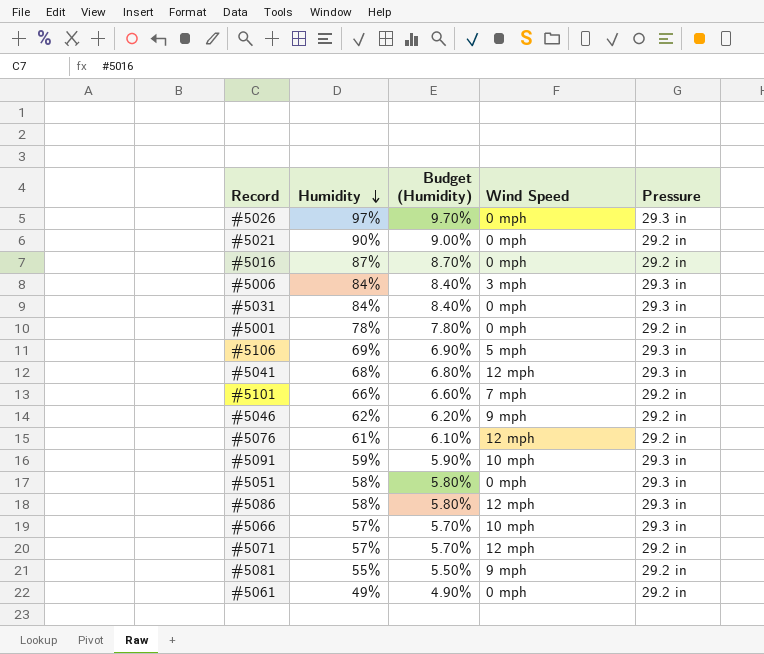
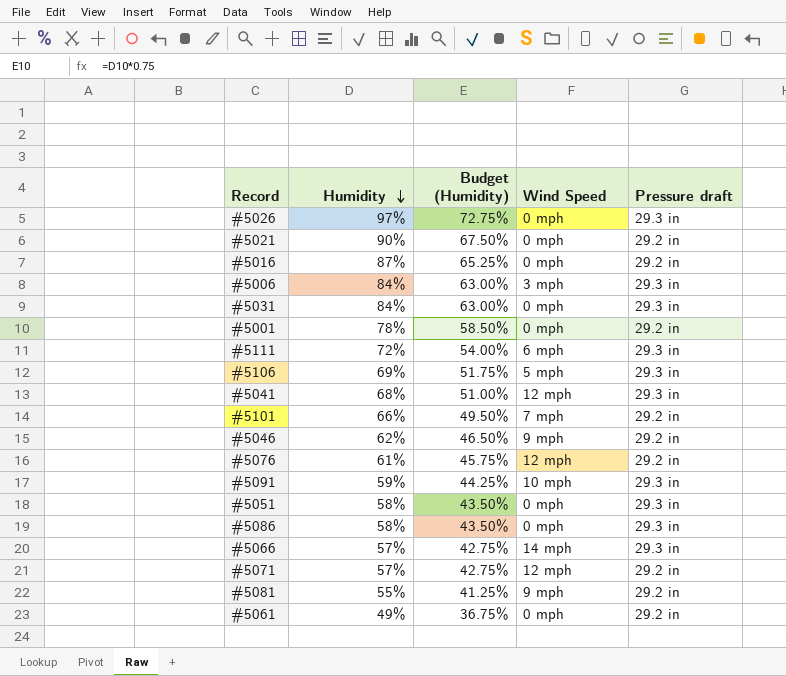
column Budget (Humidity) | formula: [Humidity] * 0.1 -> [Humidity] * 0.75
column name: Pressure -> Pressure draft
row #5111: none -> 72% | 54.00% | 6 mph | 29.3 in
#5086 | Wind Speed: 12 mph -> 0 mph
#5066 | Wind Speed: 10 mph -> 14 mph

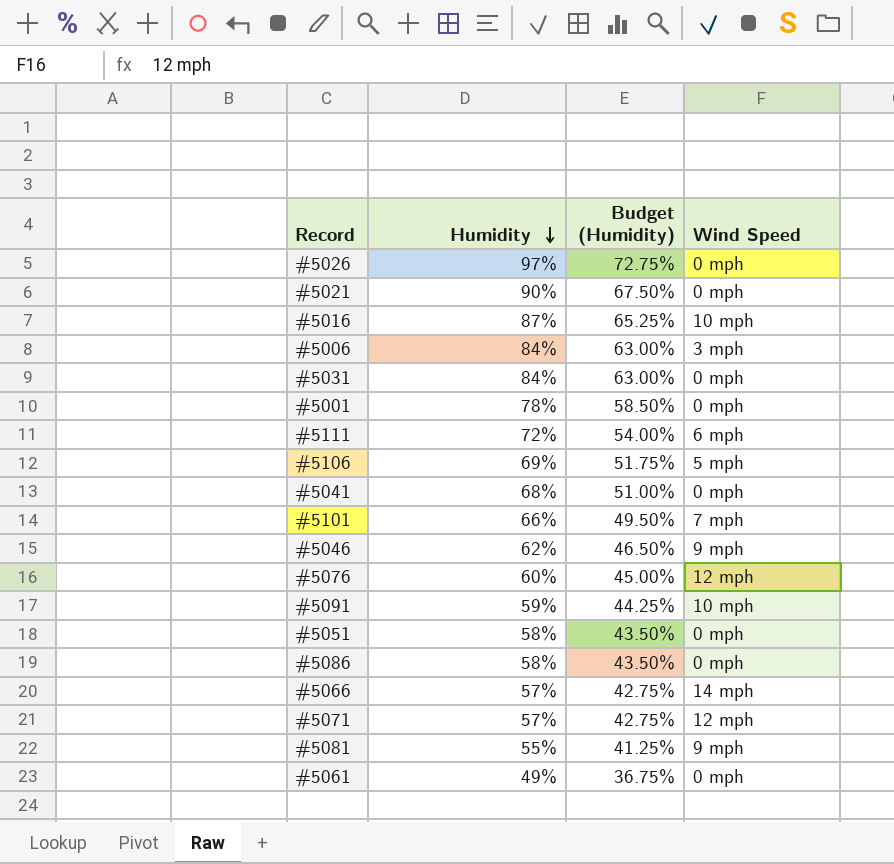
column Pressure draft | position: 5 -> none
#5016 | Wind Speed: 0 mph -> 10 mph
#5041 | Wind Speed: 12 mph -> 0 mph
#5076 | Humidity: 61% -> 60%
#5076 | Budget (Humidity): 45.75% -> 45.00%

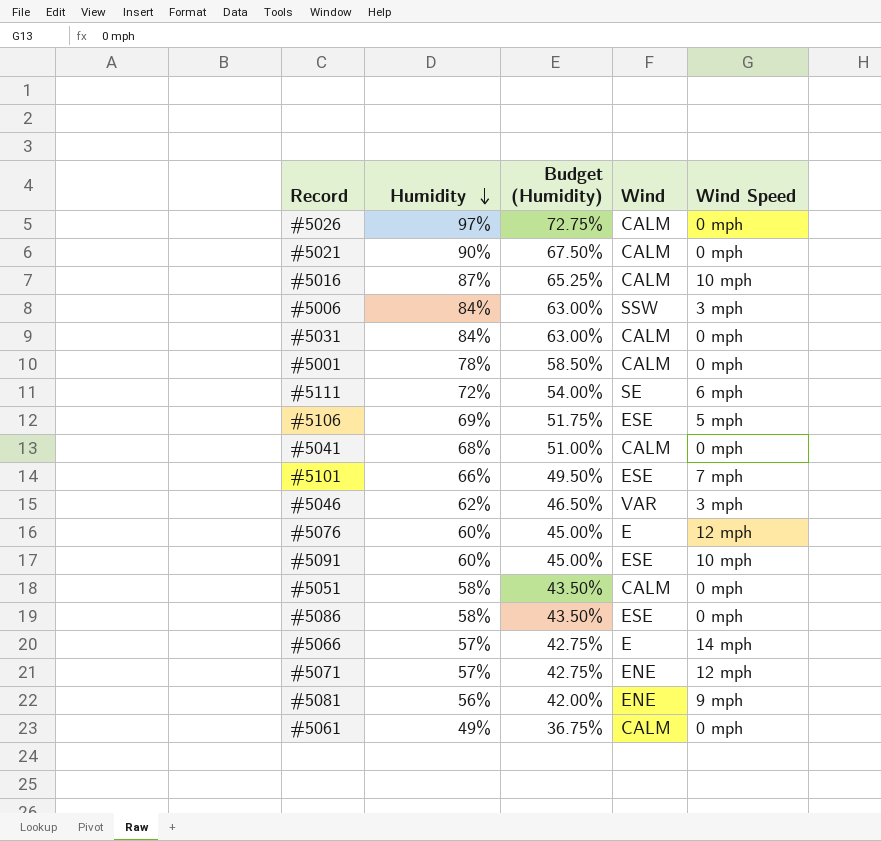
column Wind | position: none -> 4
#5046 | Wind Speed: 9 mph -> 3 mph
#5091 | Humidity: 59% -> 60%
#5091 | Budget (Humidity): 44.25% -> 45.00%
#5081 | Humidity: 55% -> 56%
#5081 | Budget (Humidity): 41.25% -> 42.00%

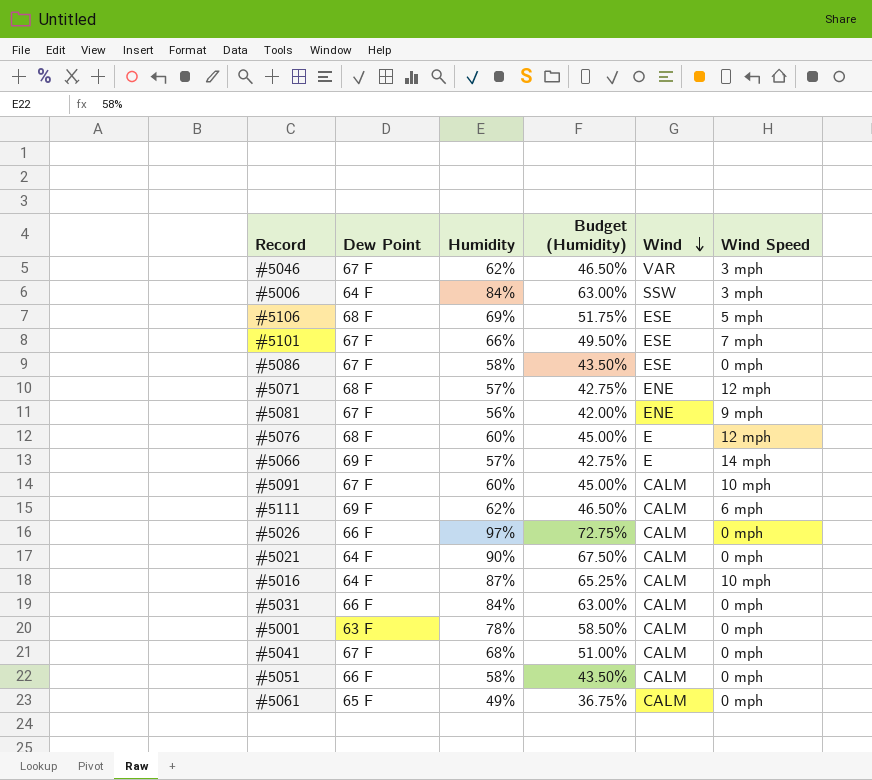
row order: Humidity descending -> Wind descending
column Dew Point | position: none -> 2
#5091 | Wind: ESE -> CALM
#5111 | Humidity: 72% -> 62%
#5111 | Budget (Humidity): 54.00% -> 46.50%
#5111 | Wind: SE -> CALM

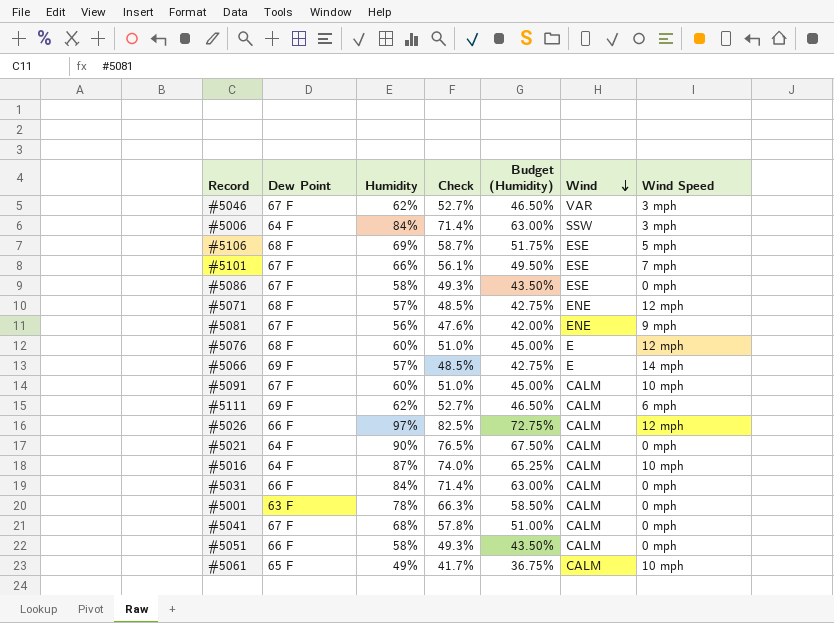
column Check | formula: none -> [Humidity] * 0.85
#5026 | Wind Speed: 0 mph -> 12 mph
#5061 | Wind Speed: 0 mph -> 10 mph

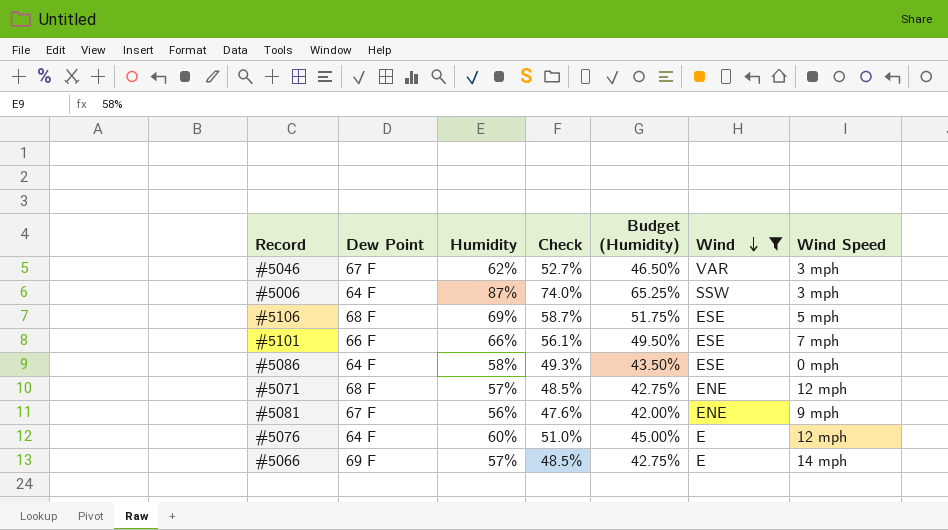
filter: none -> Wind != CALM
#5006 | Humidity: 84% -> 87%
#5006 | Check: 71.4% -> 74.0%
#5006 | Budget (Humidity): 63.00% -> 65.25%
#5101 | Dew Point: 67 F -> 66 F
#5086 | Dew Point: 67 F -> 64 F
#5076 | Dew Point: 68 F -> 64 F

